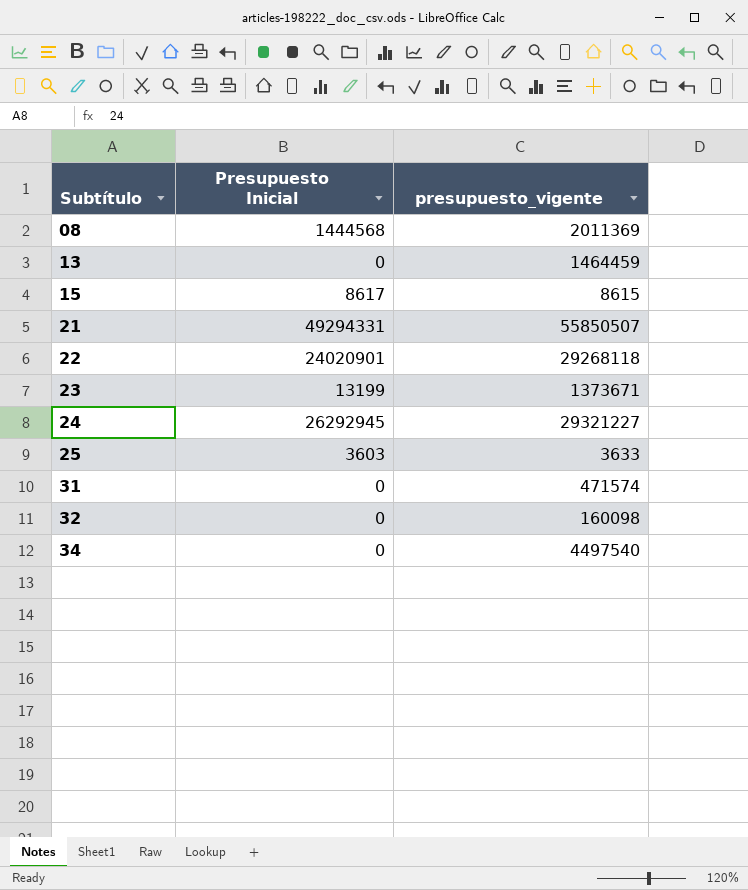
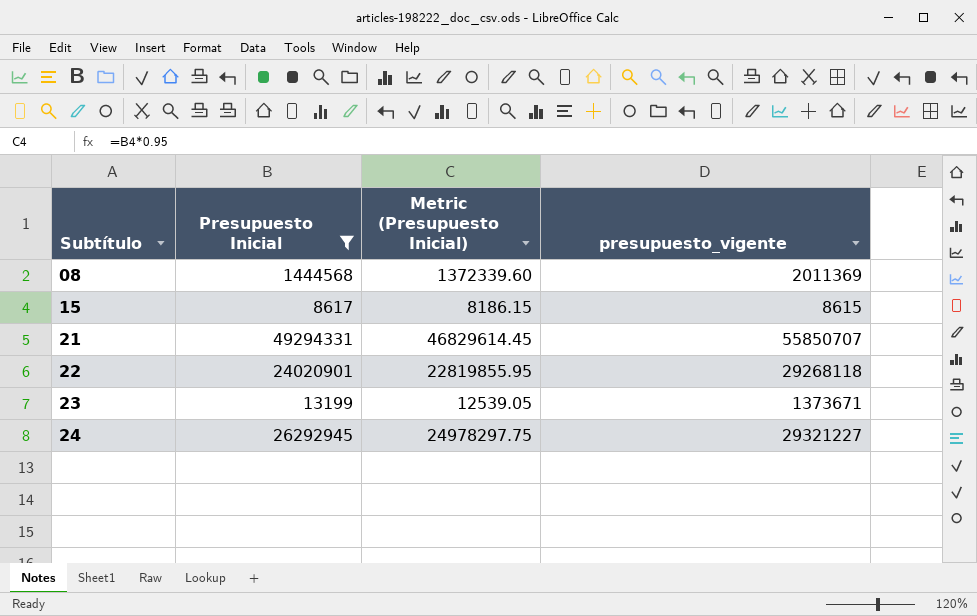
filter: none -> Presupuesto Inicial >= 8617
column Metric (Presupuesto Inicial) | formula: none -> [Presupuesto Inicial] * 0.95
21 | presupuesto_vigente: 55850507 -> 55850707

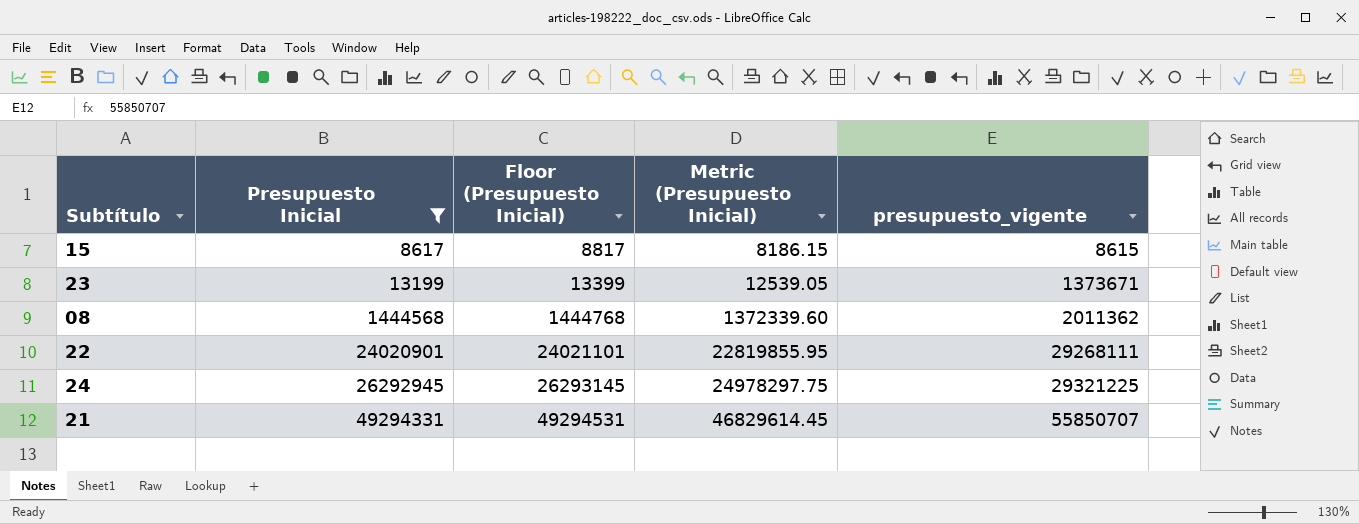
row order: Subtítulo ascending -> Presupuesto Inicial ascending
column Floor (Presupuesto Inicial) | formula: none -> [Presupuesto Inicial] + 200
08 | presupuesto_vigente: 2011369 -> 2011362
22 | presupuesto_vigente: 29268118 -> 29268111
24 | presupuesto_vigente: 29321227 -> 29321225

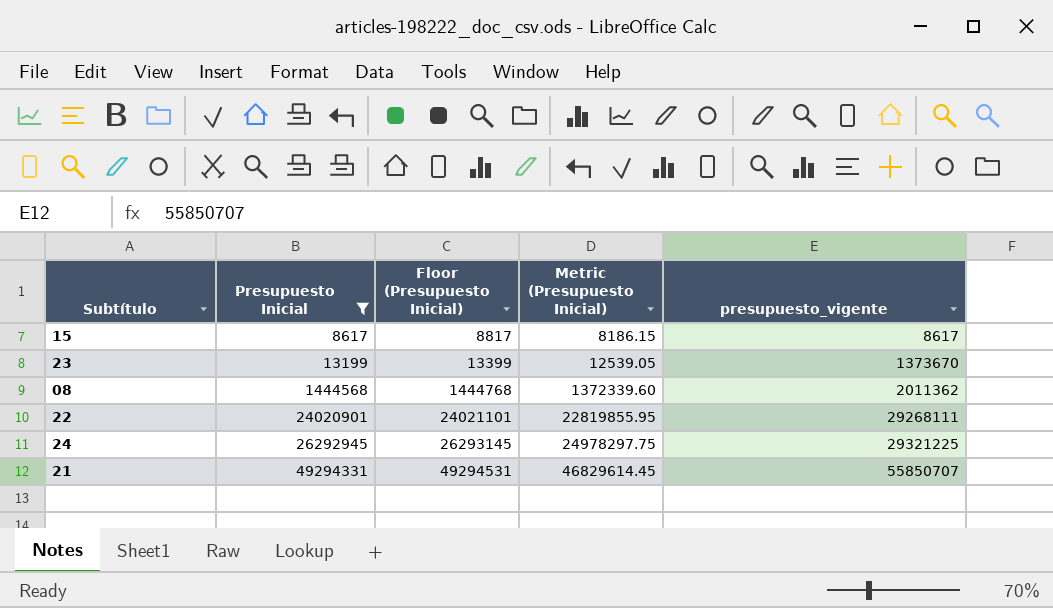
15 | presupuesto_vigente: 8615 -> 8617
23 | presupuesto_vigente: 1373671 -> 1373670

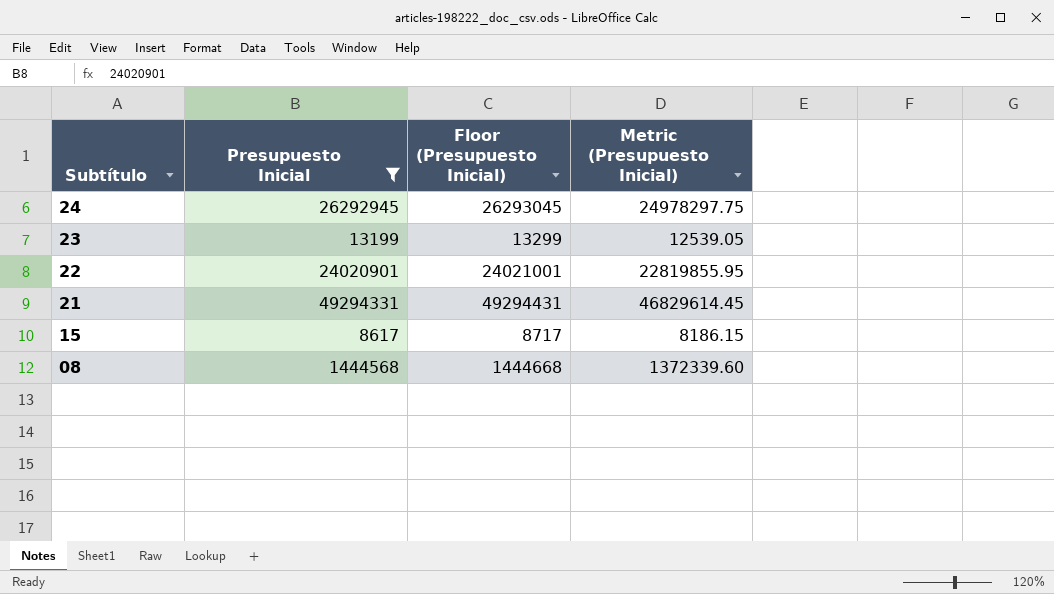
row order: Presupuesto Inicial ascending -> Subtítulo descending
column presupuesto_vigente | position: 5 -> none
column Floor (Presupuesto Inicial) | formula: [Presupuesto Inicial] + 200 -> [Presupuesto Inicial] + 100

